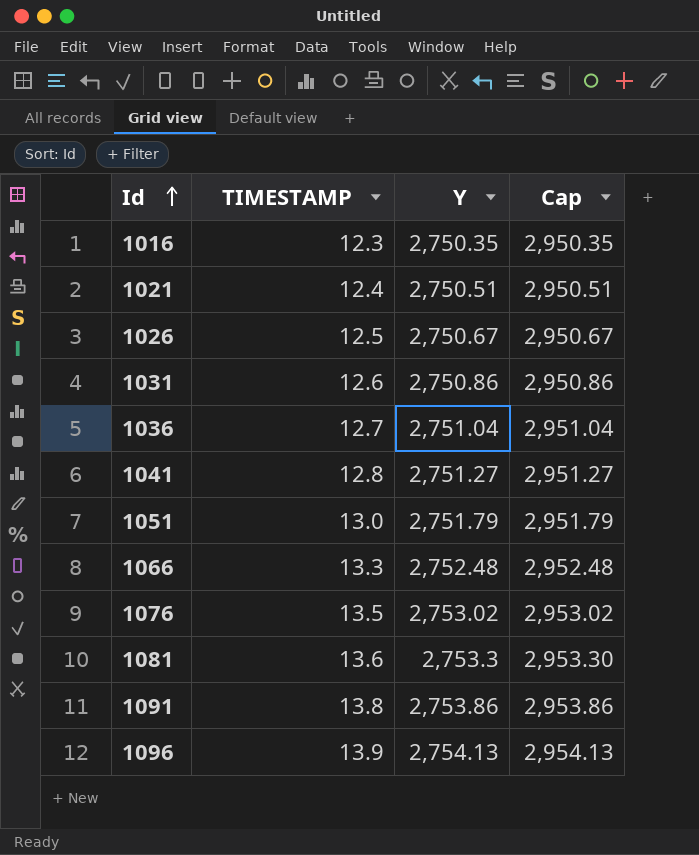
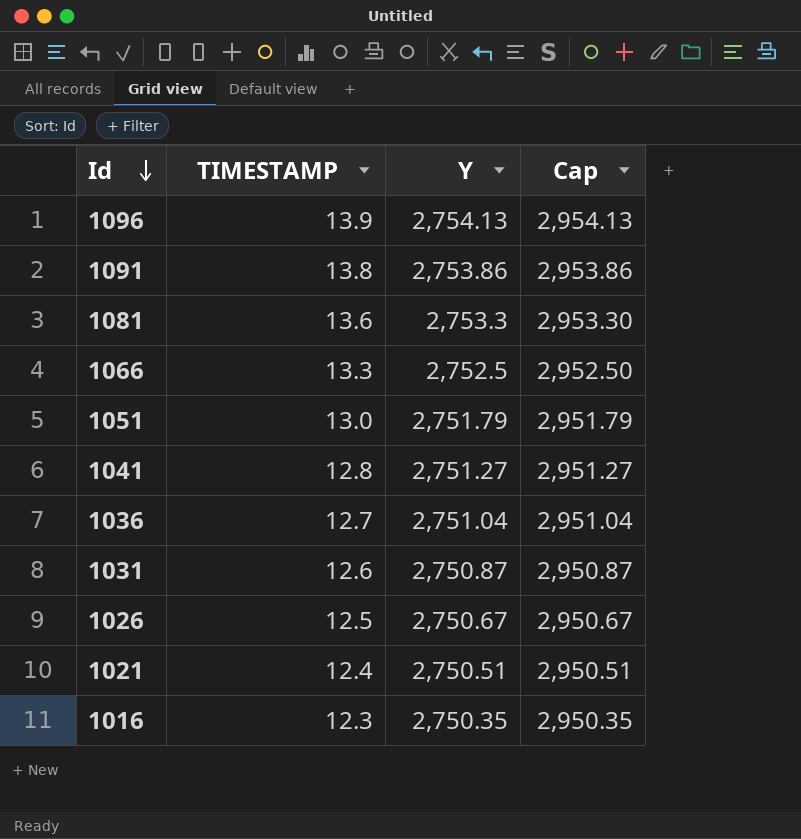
row order: Id ascending -> Id descending
row 1076: 13.5 | 2,753.02 | 2,953.02 -> none
1066 | Y: 2,752.48 -> 2,752.5
1066 | Cap: 2,952.48 -> 2,952.50
1031 | Y: 2,750.86 -> 2,750.87
1031 | Cap: 2,950.86 -> 2,950.87

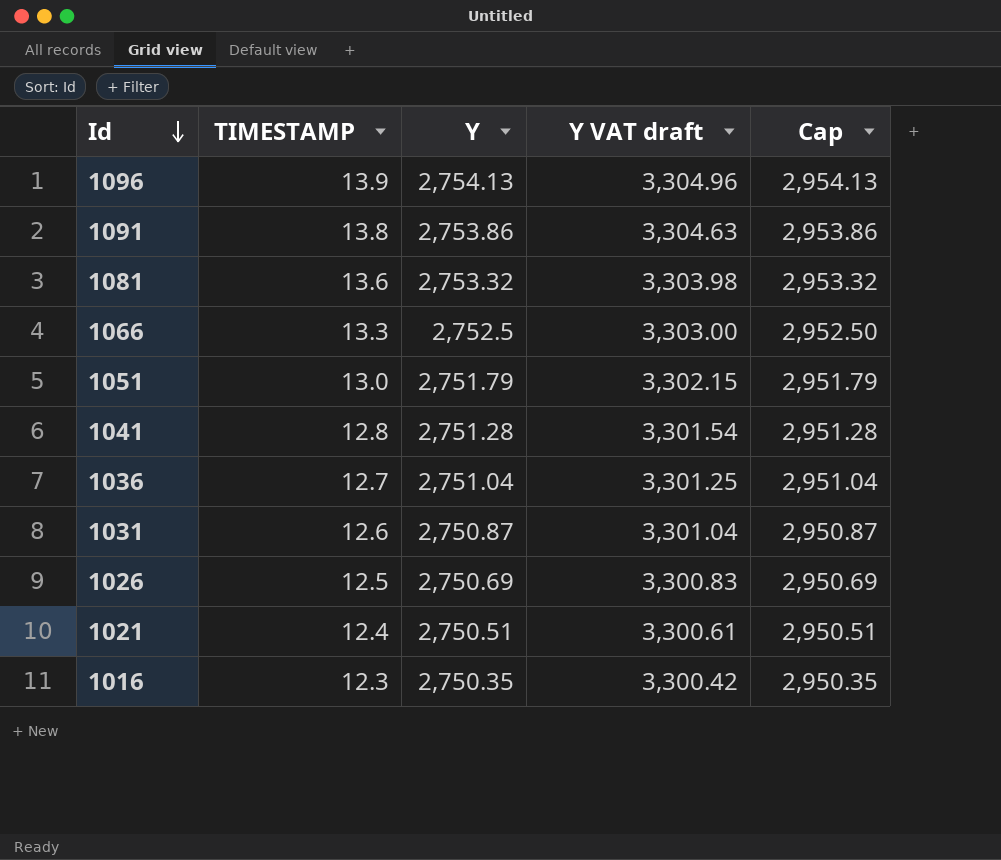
column Y VAT draft | formula: none -> [Y] * 1.2
1081 | Y: 2,753.3 -> 2,753.32
1081 | Cap: 2,953.30 -> 2,953.32
1041 | Y: 2,751.27 -> 2,751.28
1041 | Cap: 2,951.27 -> 2,951.28
1026 | Y: 2,750.67 -> 2,750.69
1026 | Cap: 2,950.67 -> 2,950.69

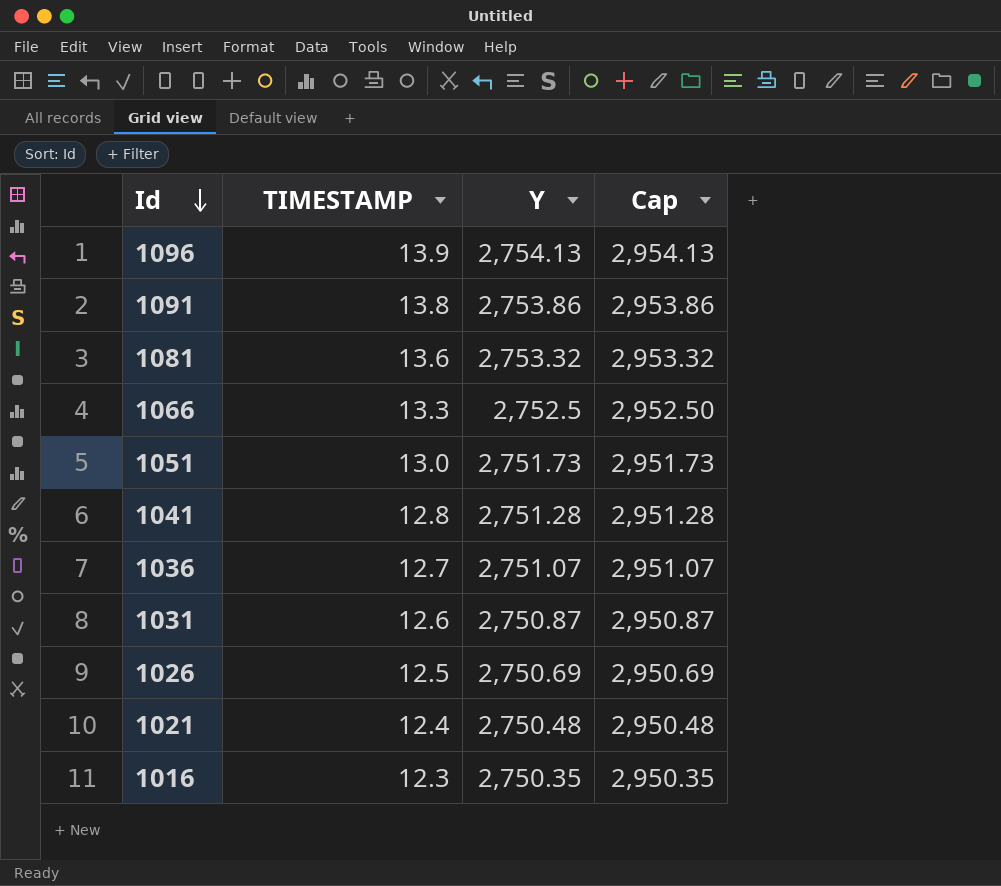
column Y VAT draft | formula: [Y] * 1.2 -> none
1051 | Y: 2,751.79 -> 2,751.73
1051 | Cap: 2,951.79 -> 2,951.73
1036 | Y: 2,751.04 -> 2,751.07
1036 | Cap: 2,951.04 -> 2,951.07
1021 | Y: 2,750.51 -> 2,750.48
1021 | Cap: 2,950.51 -> 2,950.48

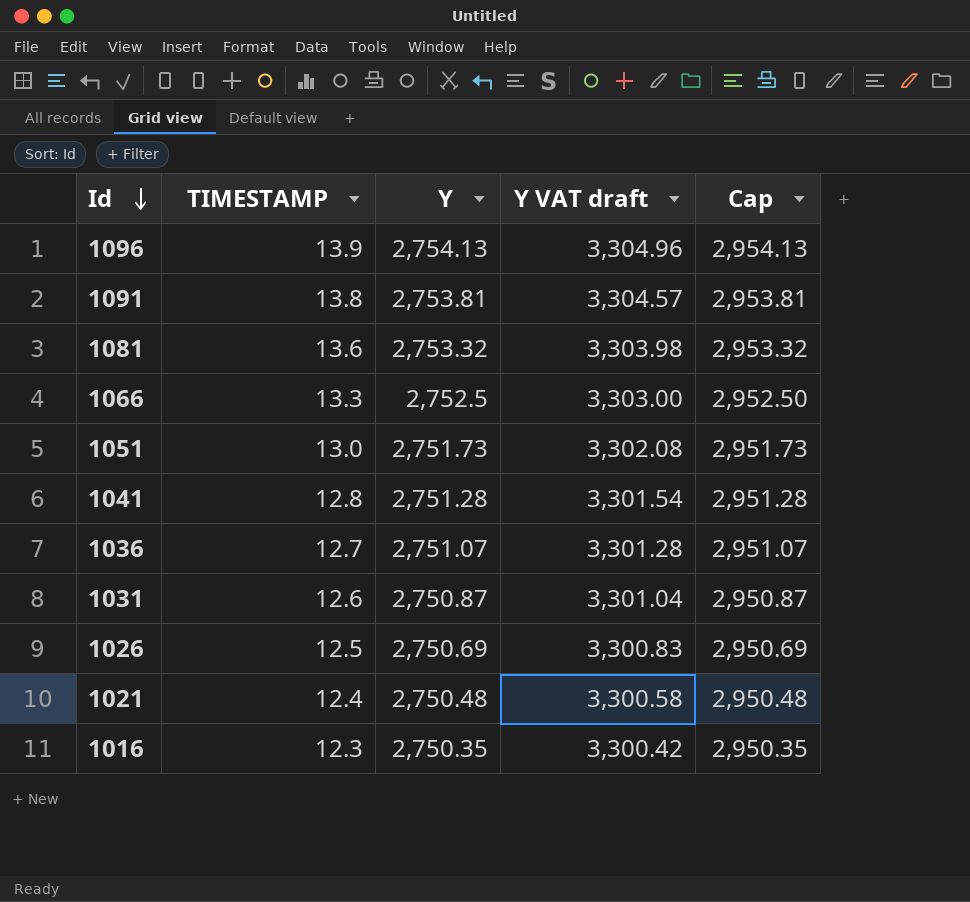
column Y VAT draft | formula: none -> [Y] * 1.2
1091 | Y: 2,753.86 -> 2,753.81
1091 | Cap: 2,953.86 -> 2,953.81

